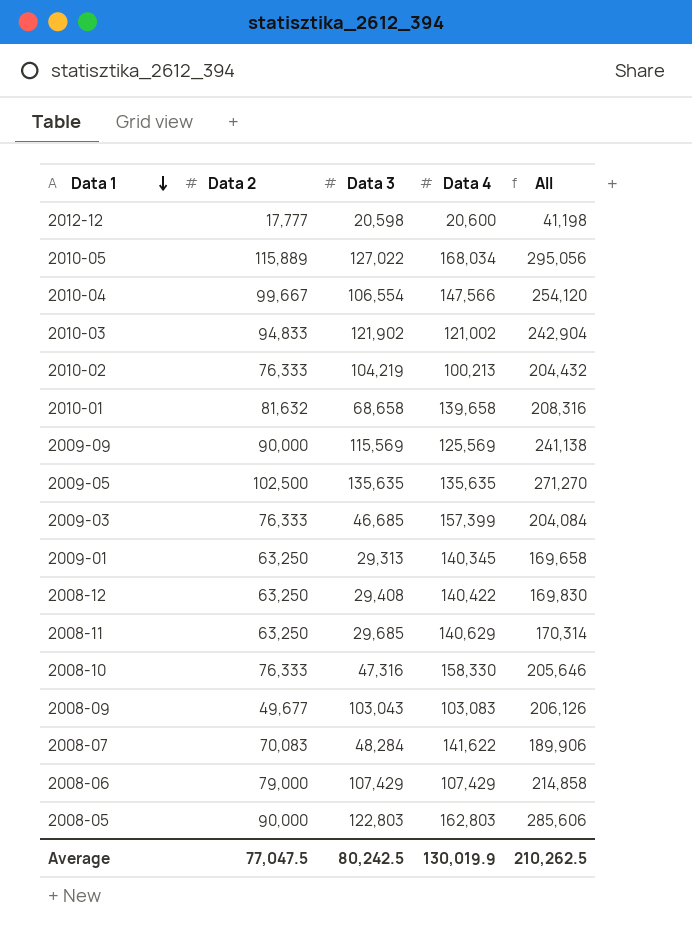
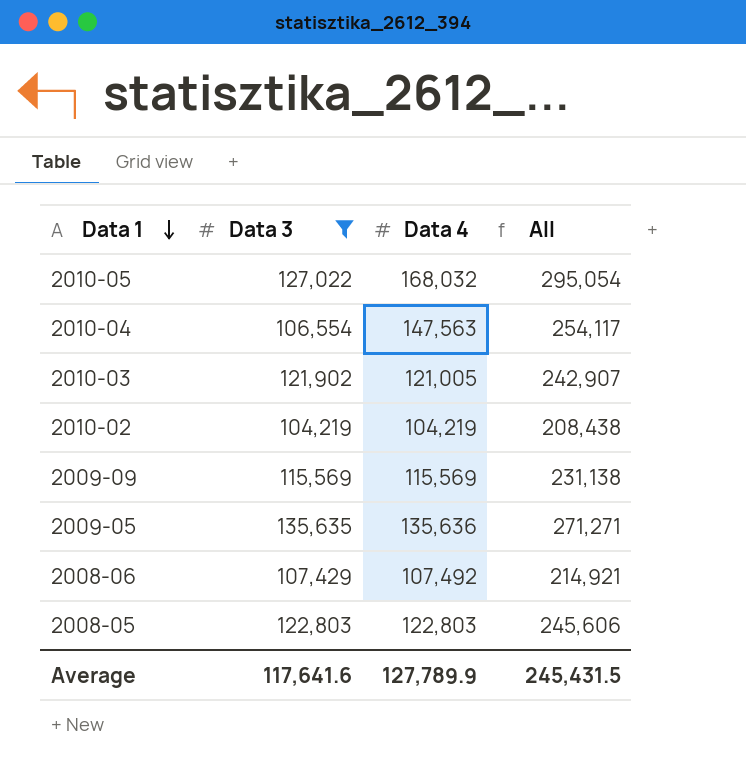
filter: none -> Data 3 >= 104,219
column Data 2 | position: 2 -> none
2010-05 | Data 4: 168,034 -> 168,032
2010-05 | All: 295,056 -> 295,054
2010-04 | Data 4: 147,566 -> 147,563
2010-04 | All: 254,120 -> 254,117
2010-03 | Data 4: 121,002 -> 121,005
2010-03 | All: 242,904 -> 242,907
2010-02 | Data 4: 100,213 -> 104,219
2010-02 | All: 204,432 -> 208,438
2009-09 | Data 4: 125,569 -> 115,569
2009-09 | All: 241,138 -> 231,138
2009-05 | Data 4: 135,635 -> 135,636
2009-05 | All: 271,270 -> 271,271
2008-06 | Data 4: 107,429 -> 107,492
2008-06 | All: 214,858 -> 214,921
2008-05 | Data 4: 162,803 -> 122,803
2008-05 | All: 285,606 -> 245,606
Average | Data 3: 80,242.5 -> 117,641.6
Average | Data 4: 130,019.9 -> 127,789.9
Average | All: 210,262.5 -> 245,431.5

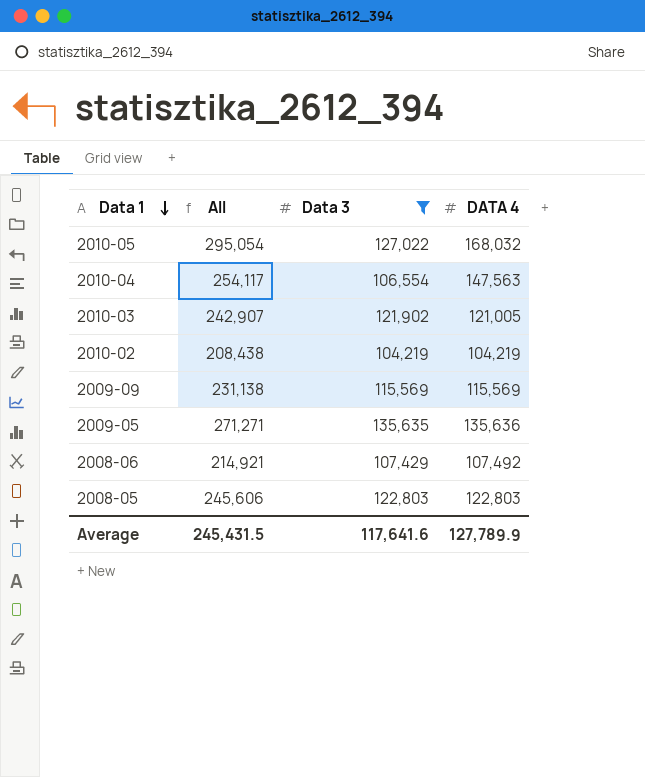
column All | position: 4 -> 2
column name: Data 4 -> DATA 4

